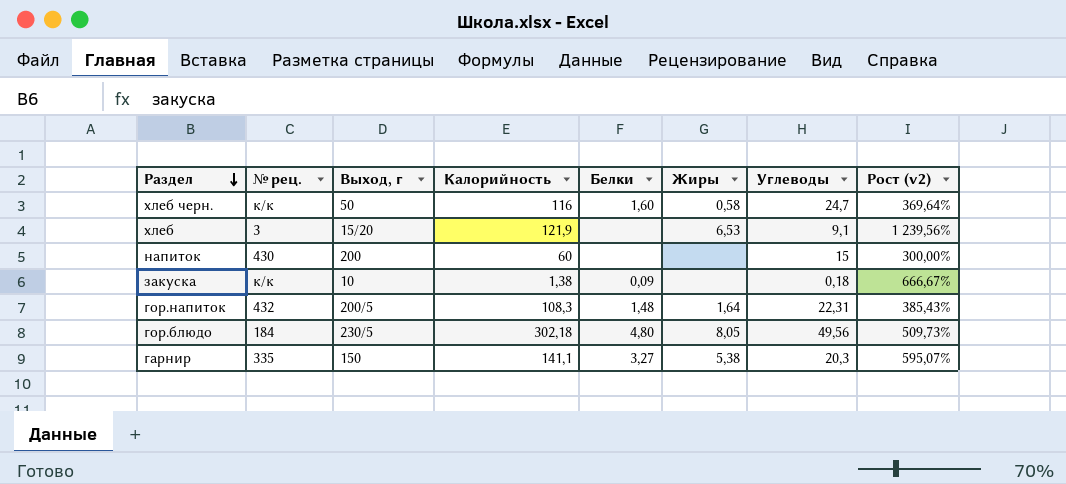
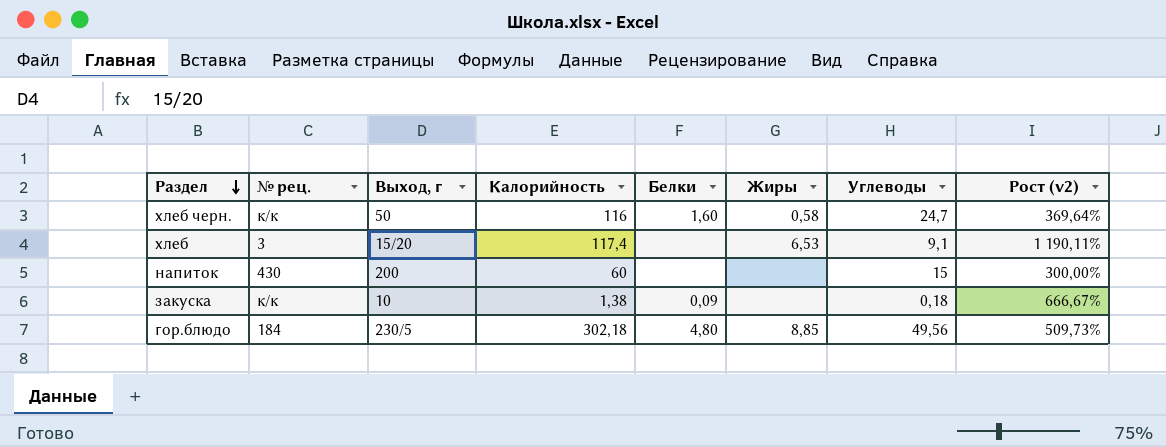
row гор.напиток: 432 | 200/5 | 108,3 | 1,48 | 1,64 | 22,31 | 385,43% -> none
row гарнир: 335 | 150 | 141,1 | 3,27 | 5,38 | 20,3 | 595,07% -> none
хлеб | Калорийность: 121,9 -> 117,4
хлеб | Рост (v2): 1 239,56% -> 1 190,11%
гор.блюдо | Жиры: 8,05 -> 8,85

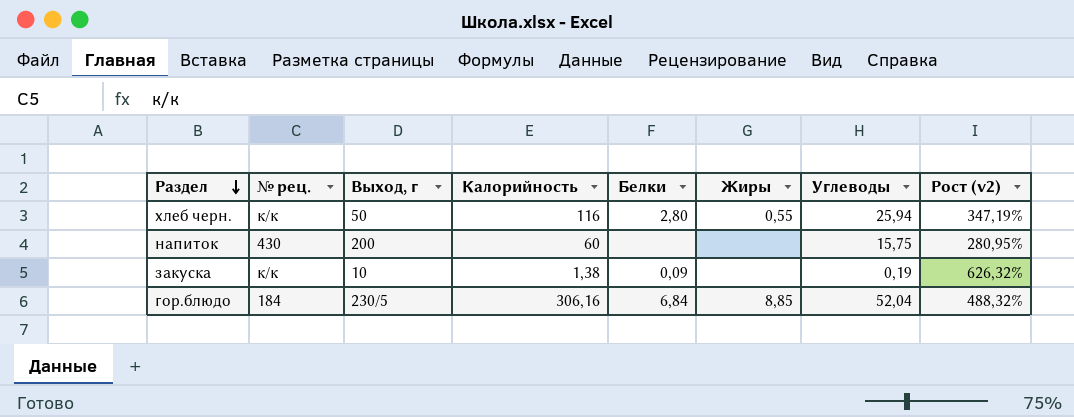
row хлеб: 3 | 15/20 | 117,4 | none | 6,53 | 9,1 | 1 190,11% -> none
хлеб черн. | Белки: 1,60 -> 2,80
хлеб черн. | Жиры: 0,58 -> 0,55
хлеб черн. | Углеводы: 24,7 -> 25,94
хлеб черн. | Рост (v2): 369,64% -> 347,19%
напиток | Углеводы: 15 -> 15,75
напиток | Рост (v2): 300,00% -> 280,95%
закуска | Углеводы: 0,18 -> 0,19
закуска | Рост (v2): 666,67% -> 626,32%
гор.блюдо | Калорийность: 302,18 -> 306,16
гор.блюдо | Белки: 4,80 -> 6,84
гор.блюдо | Углеводы: 49,56 -> 52,04
гор.блюдо | Рост (v2): 509,73% -> 488,32%

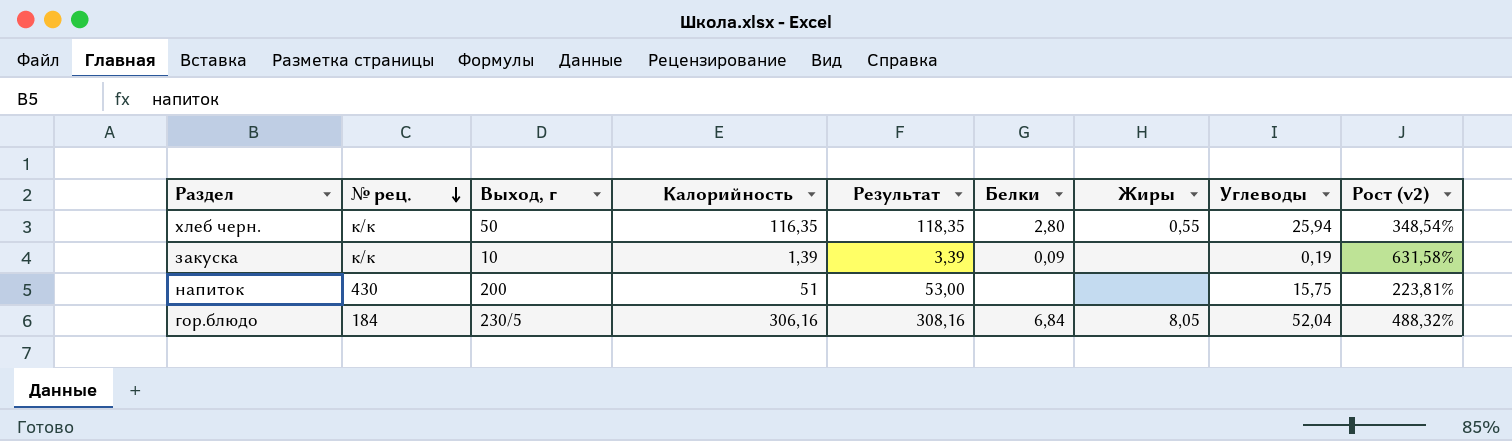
row order: Раздел descending -> № рец. descending
column Результат | formula: none -> [Калорийность] + 2
хлеб черн. | Калорийность: 116 -> 116,35
хлеб черн. | Рост (v2): 347,19% -> 348,54%
закуска | Калорийность: 1,38 -> 1,39
закуска | Рост (v2): 626,32% -> 631,58%
напиток | Калорийность: 60 -> 51
напиток | Рост (v2): 280,95% -> 223,81%
гор.блюдо | Жиры: 8,85 -> 8,05

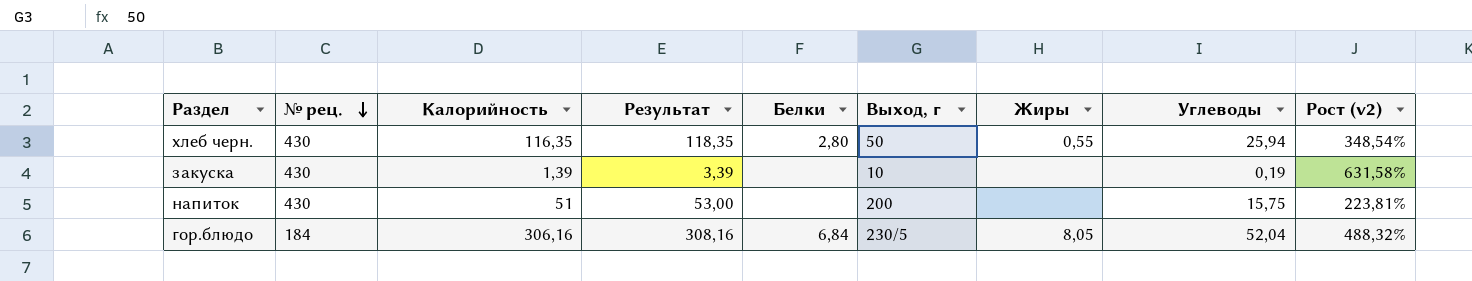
column Выход, г | position: 3 -> 6
хлеб черн. | № рец.: к/к -> 430
закуска | № рец.: к/к -> 430
закуска | Белки: 0,09 -> none

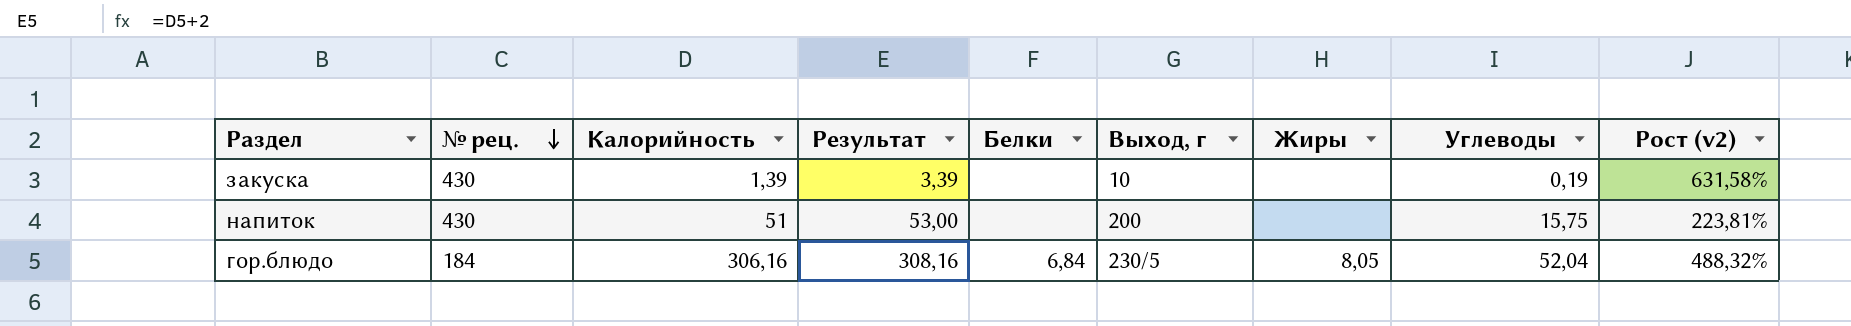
row хлеб черн.: 430 | 116,35 | 118,35 | 2,80 | 50 | 0,55 | 25,94 | 348,54% -> none

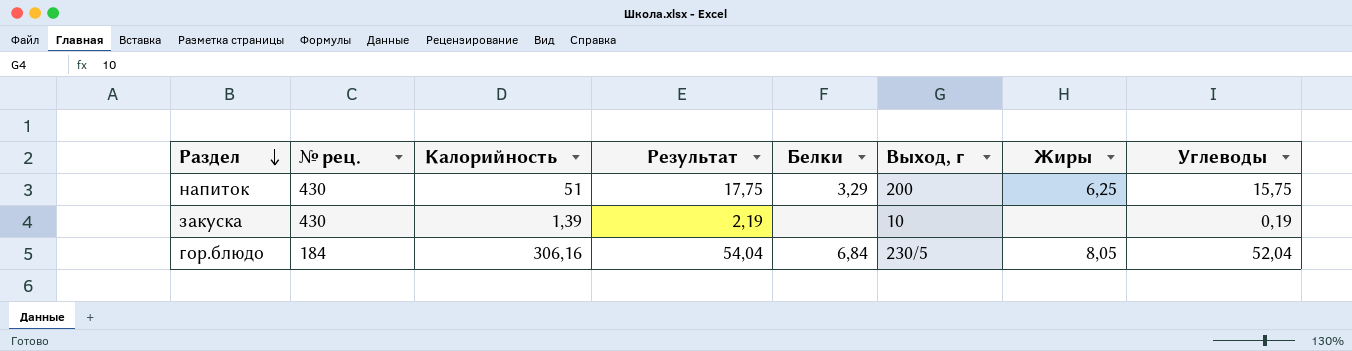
row order: № рец. descending -> Раздел descending
column Рост (v2) | formula: ([Калорийность] - [Углеводы]) / [Углеводы] -> none
column Результат | formula: [Калорийность] + 2 -> [Углеводы] + 2
напиток | Белки: none -> 3,29
напиток | Жиры: none -> 6,25

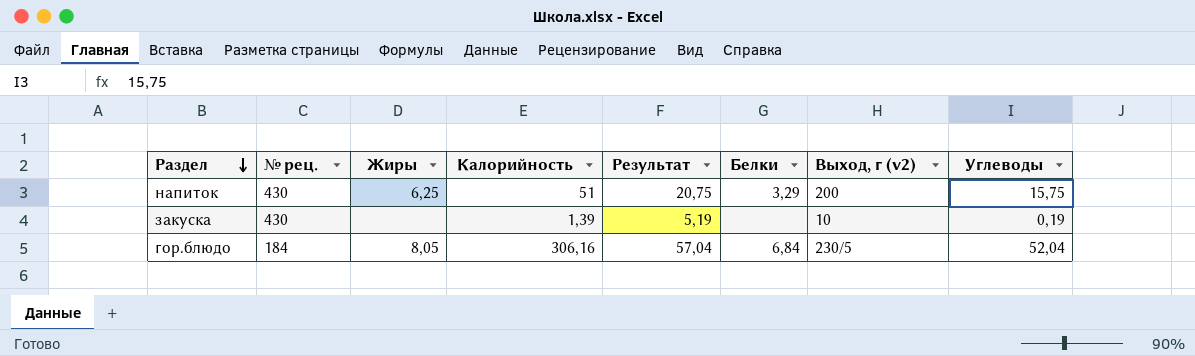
column Жиры | position: 7 -> 3
column Результат | formula: [Углеводы] + 2 -> [Углеводы] + 5
column name: Выход, г -> Выход, г (v2)

